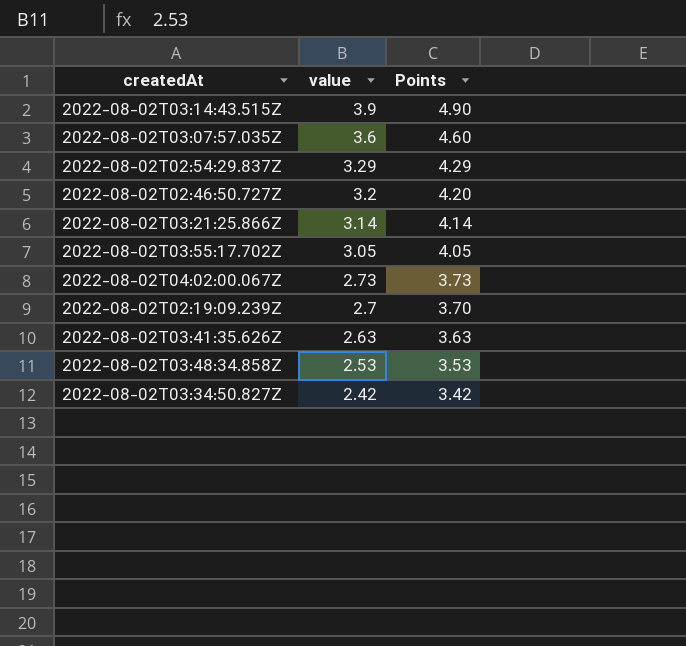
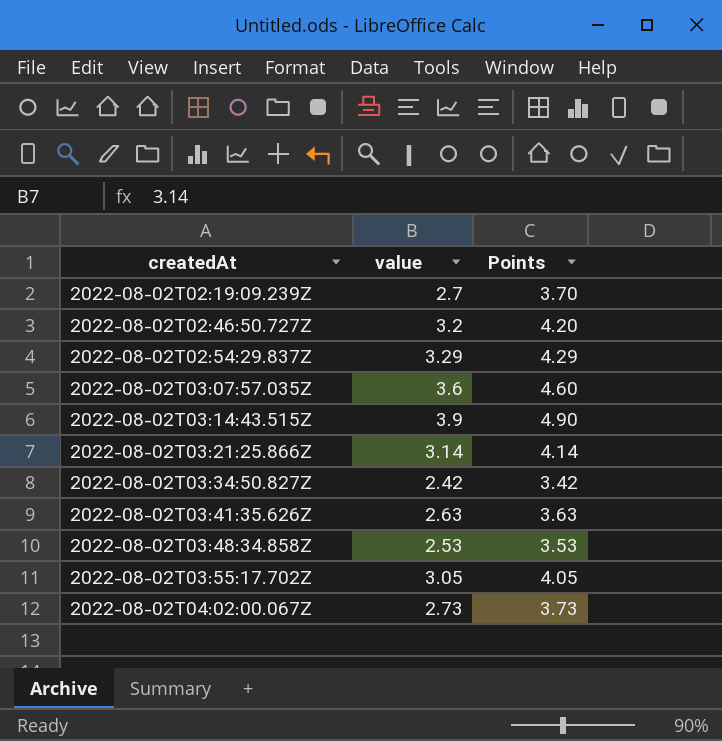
row order: value descending -> createdAt ascending

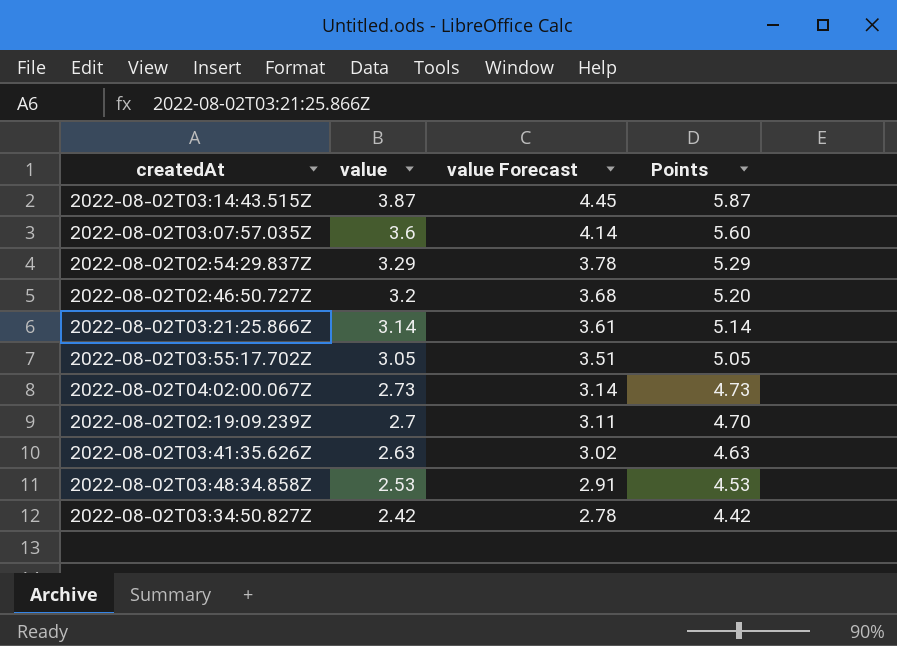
row order: createdAt ascending -> value descending
column value Forecast | formula: none -> [value] * 1.15
column Points | formula: [value] + 1 -> [value] + 2
2022-08-02T03:14:43.515Z | value: 3.9 -> 3.87

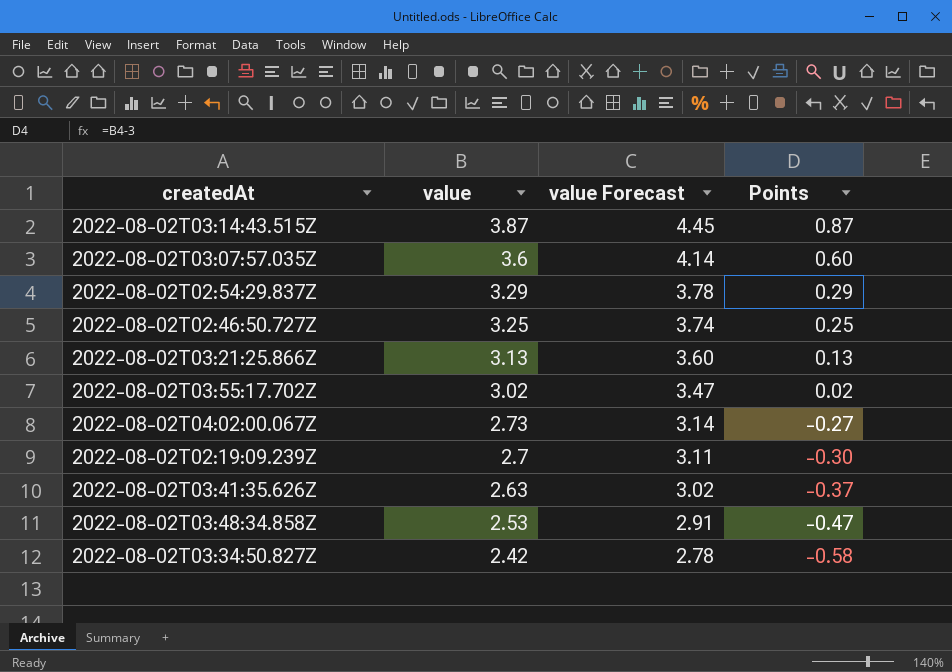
column Points | formula: [value] + 2 -> [value] - 3
2022-08-02T02:46:50.727Z | value: 3.2 -> 3.25
2022-08-02T02:46:50.727Z | value Forecast: 3.68 -> 3.74
2022-08-02T03:21:25.866Z | value: 3.14 -> 3.13
2022-08-02T03:21:25.866Z | value Forecast: 3.61 -> 3.60
2022-08-02T03:55:17.702Z | value: 3.05 -> 3.02
2022-08-02T03:55:17.702Z | value Forecast: 3.51 -> 3.47

